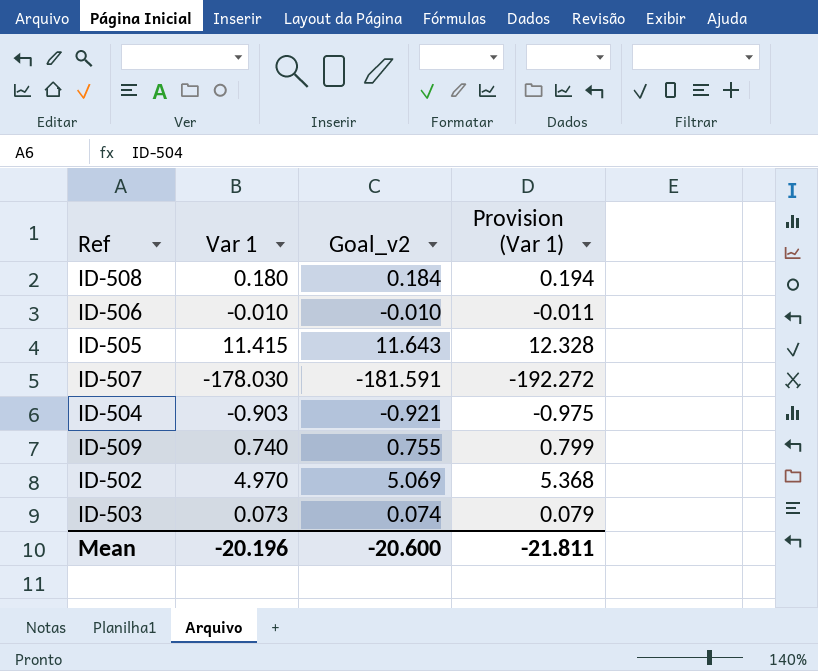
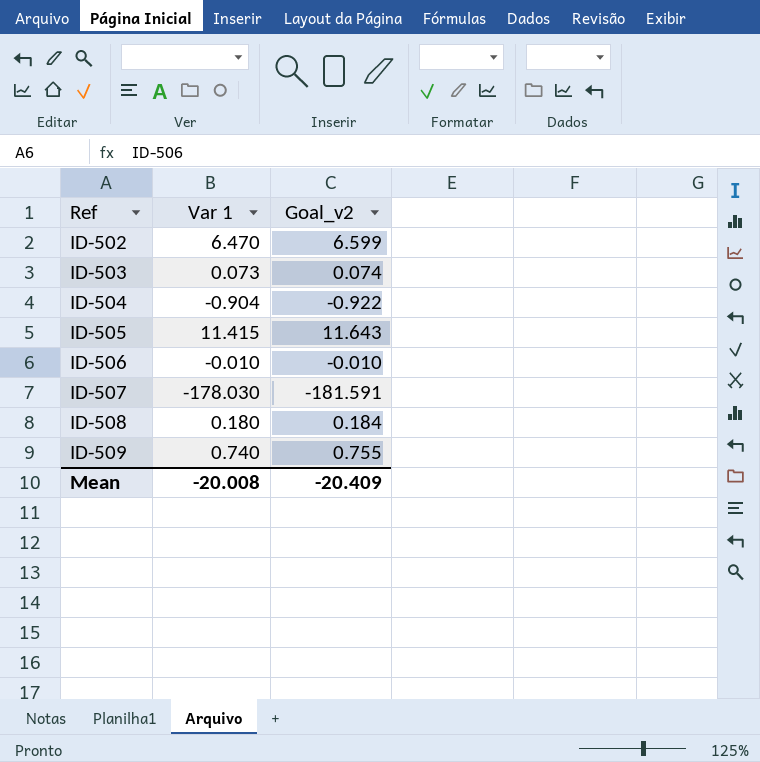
row order: none -> Ref ascending
column Provision (Var 1) | formula: [Var 1] * 1.08 -> none
ID-502 | Var 1: 4.970 -> 6.470
ID-502 | Goal_v2: 5.069 -> 6.599
ID-504 | Var 1: -0.903 -> -0.904
ID-504 | Goal_v2: -0.921 -> -0.922
Mean | Var 1: -20.196 -> -20.008
Mean | Goal_v2: -20.600 -> -20.409

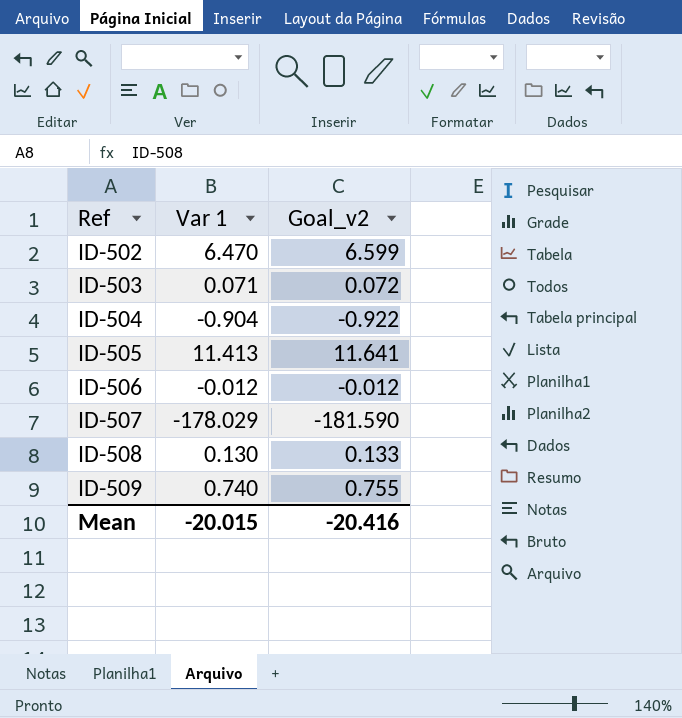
ID-503 | Var 1: 0.073 -> 0.071
ID-503 | Goal_v2: 0.074 -> 0.072
ID-505 | Var 1: 11.415 -> 11.413
ID-505 | Goal_v2: 11.643 -> 11.641
ID-506 | Var 1: -0.010 -> -0.012
ID-506 | Goal_v2: -0.010 -> -0.012
ID-507 | Var 1: -178.030 -> -178.029
ID-507 | Goal_v2: -181.591 -> -181.590
ID-508 | Var 1: 0.180 -> 0.130
ID-508 | Goal_v2: 0.184 -> 0.133
Mean | Var 1: -20.008 -> -20.015
Mean | Goal_v2: -20.409 -> -20.416

